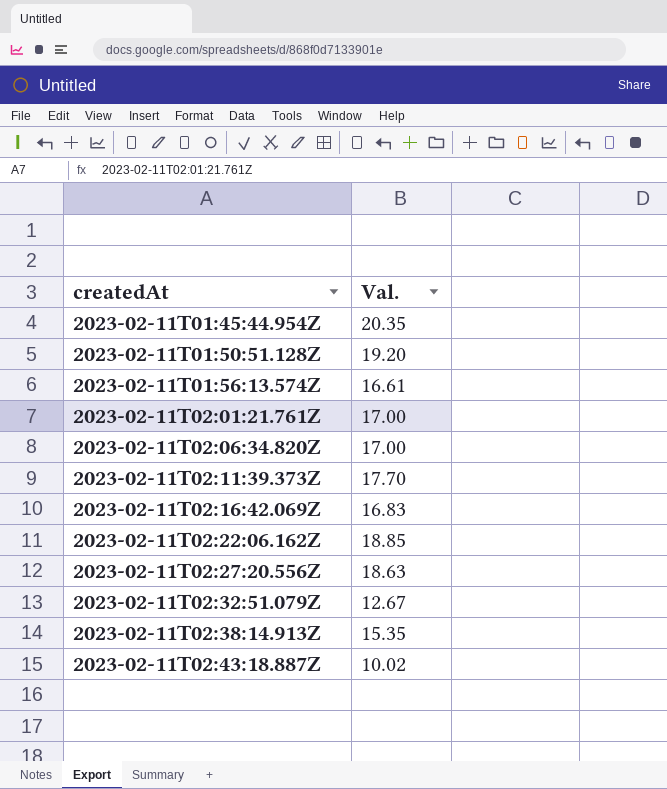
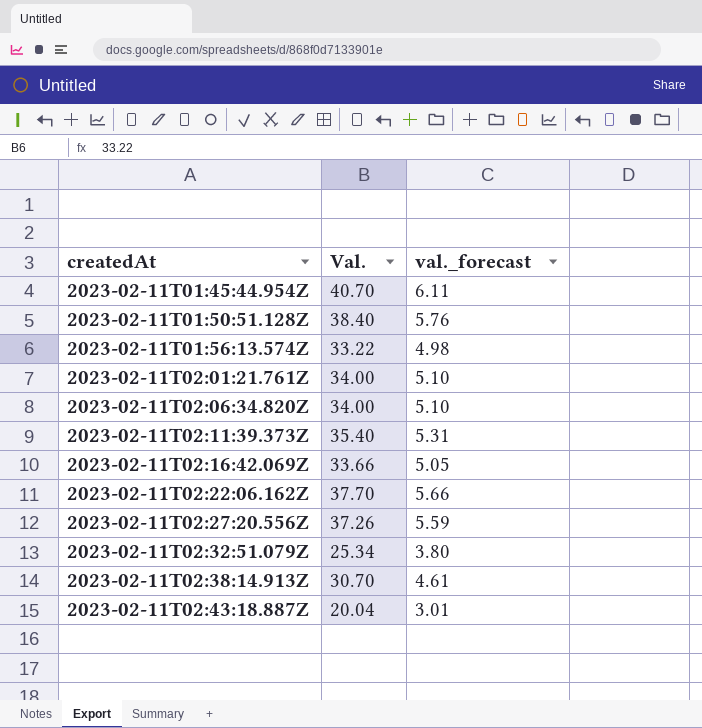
column val._forecast | formula: none -> [Val.] * 0.15
2023-02-11T01:45:44.954Z | Val.: 20.35 -> 40.70
2023-02-11T01:50:51.128Z | Val.: 19.20 -> 38.40
2023-02-11T01:56:13.574Z | Val.: 16.61 -> 33.22
2023-02-11T02:01:21.761Z | Val.: 17.00 -> 34.00
2023-02-11T02:06:34.820Z | Val.: 17.00 -> 34.00
2023-02-11T02:11:39.373Z | Val.: 17.70 -> 35.40
2023-02-11T02:16:42.069Z | Val.: 16.83 -> 33.66
2023-02-11T02:22:06.162Z | Val.: 18.85 -> 37.70
2023-02-11T02:27:20.556Z | Val.: 18.63 -> 37.26
2023-02-11T02:32:51.079Z | Val.: 12.67 -> 25.34
2023-02-11T02:38:14.913Z | Val.: 15.35 -> 30.70
2023-02-11T02:43:18.887Z | Val.: 10.02 -> 20.04

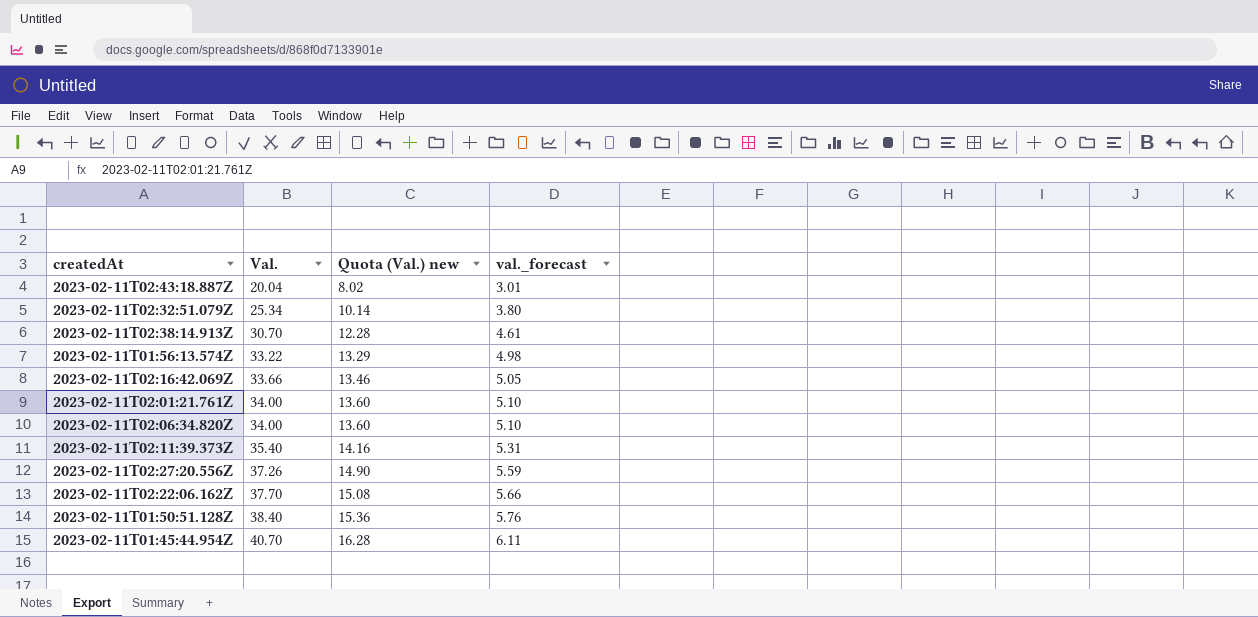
row order: createdAt ascending -> Val. ascending
column Quota (Val.) new | formula: none -> [Val.] * 0.4

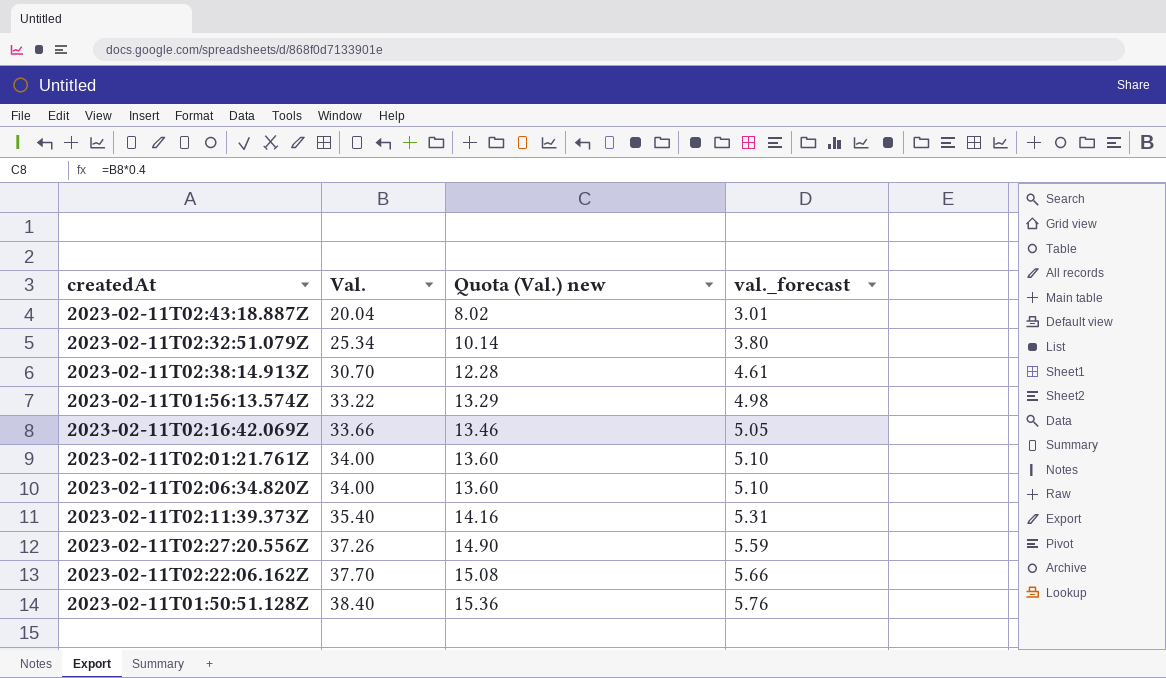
row 2023-02-11T01:45:44.954Z: 40.70 | 16.28 | 6.11 -> none

